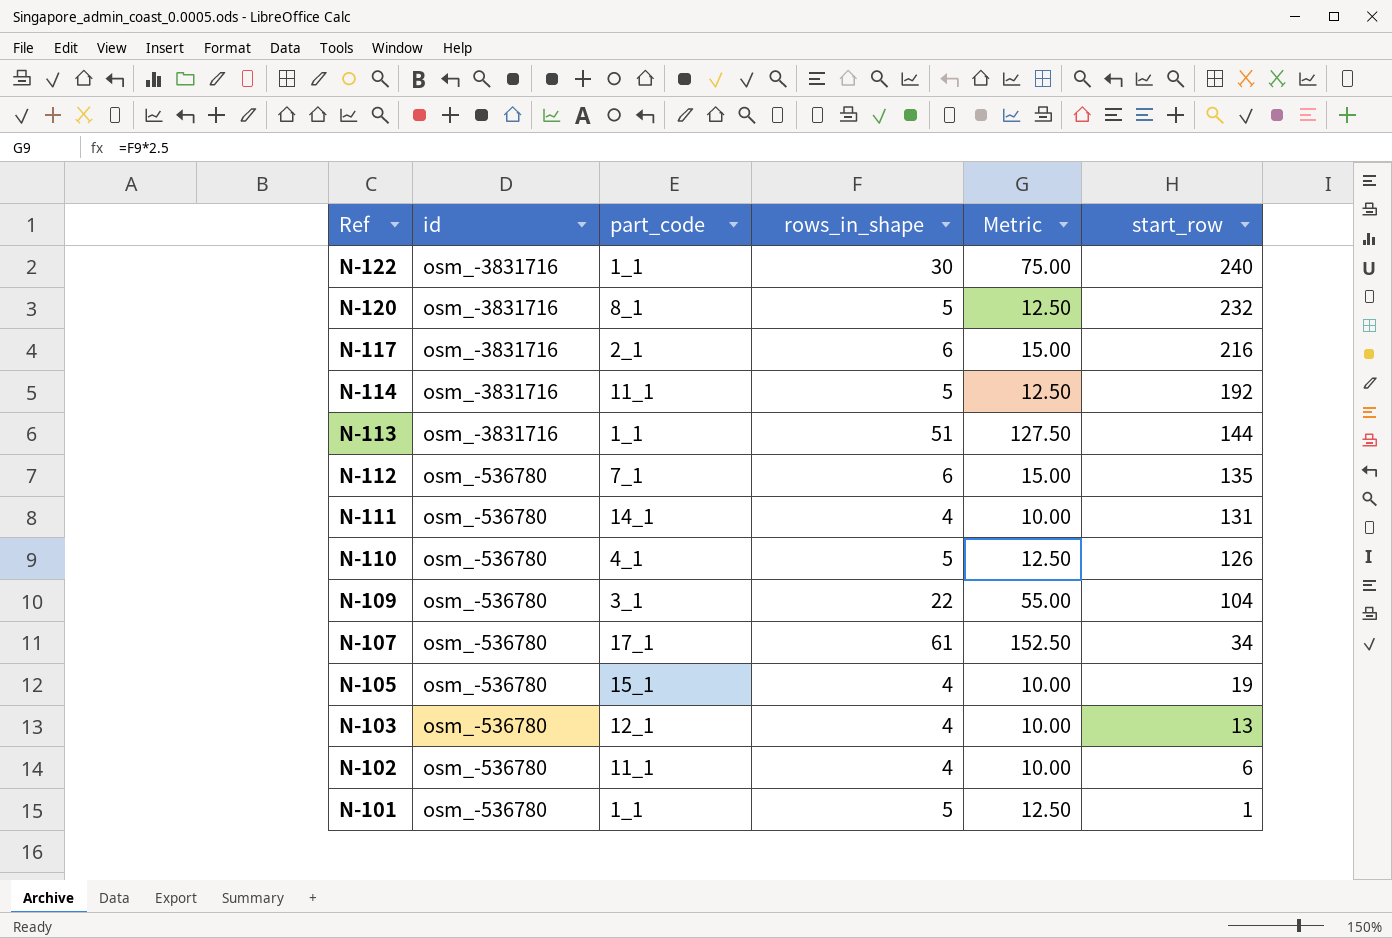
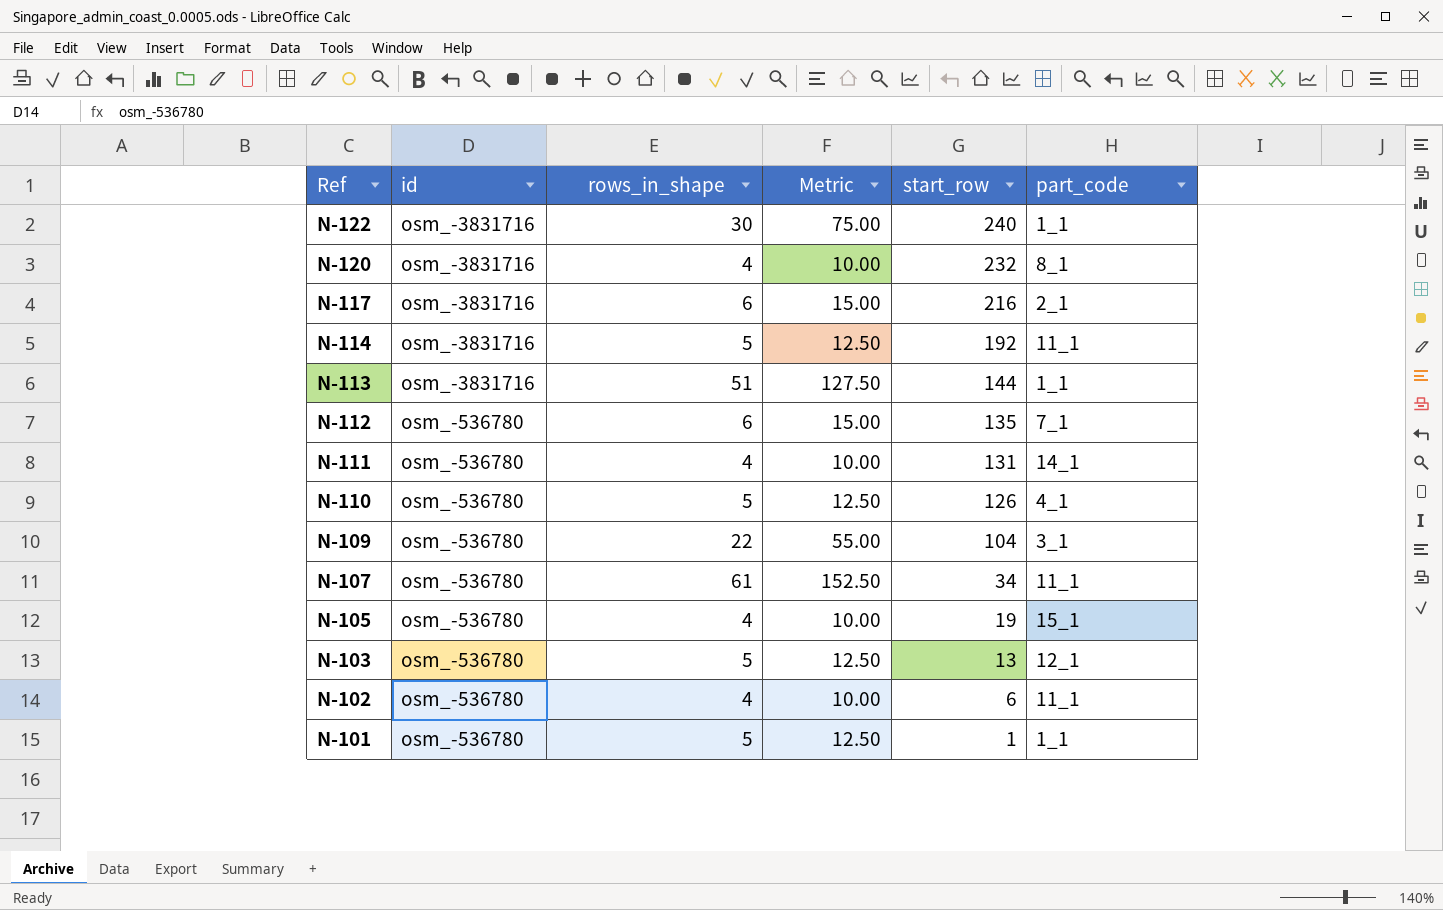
column part_code | position: 3 -> 6
N-120 | rows_in_shape: 5 -> 4
N-120 | Metric: 12.50 -> 10.00
N-107 | part_code: 17_1 -> 11_1
N-103 | rows_in_shape: 4 -> 5
N-103 | Metric: 10.00 -> 12.50

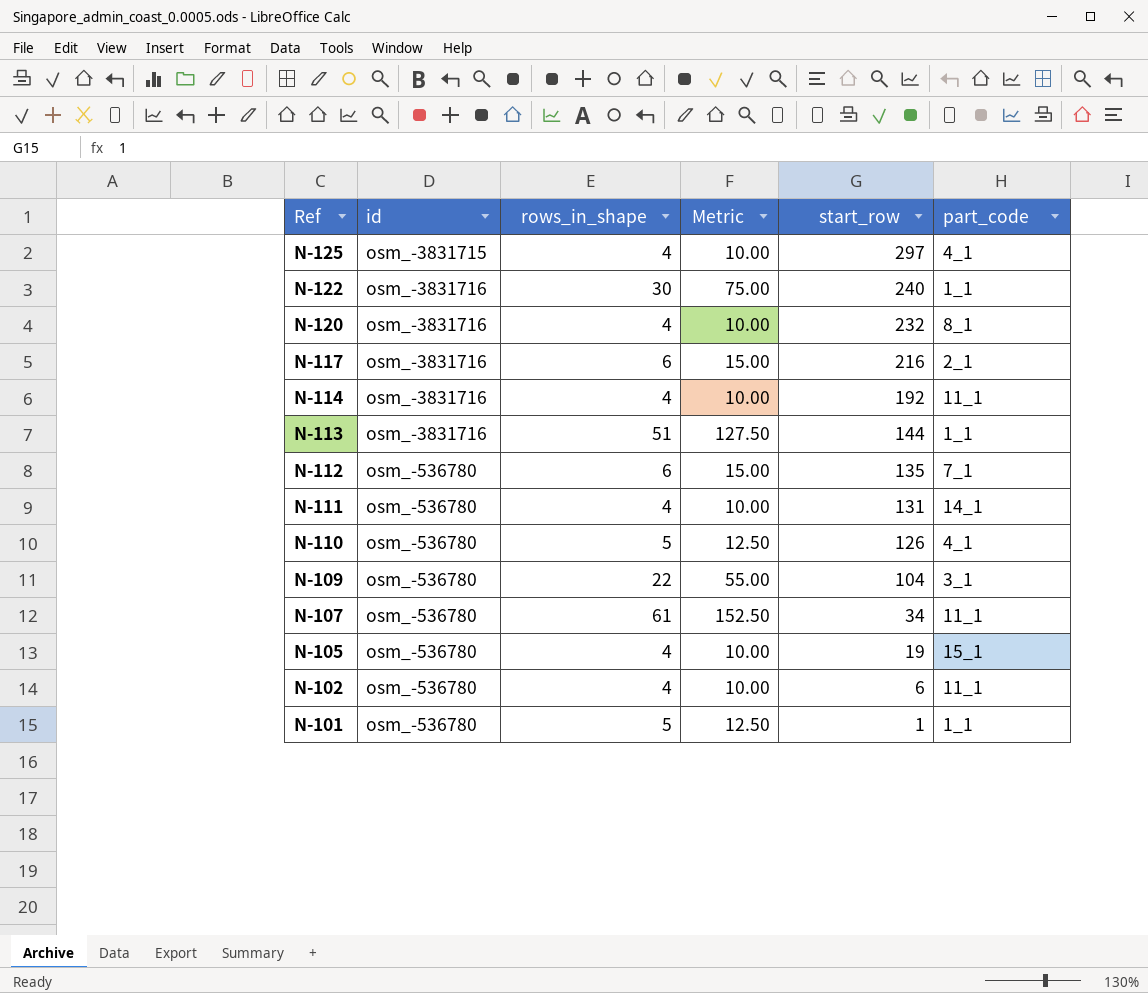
row N-103: osm_-536780 | 5 | 12.50 | 13 | 12_1 -> none
row N-125: none -> osm_-3831715 | 4 | 10.00 | 297 | 4_1
N-114 | rows_in_shape: 5 -> 4
N-114 | Metric: 12.50 -> 10.00

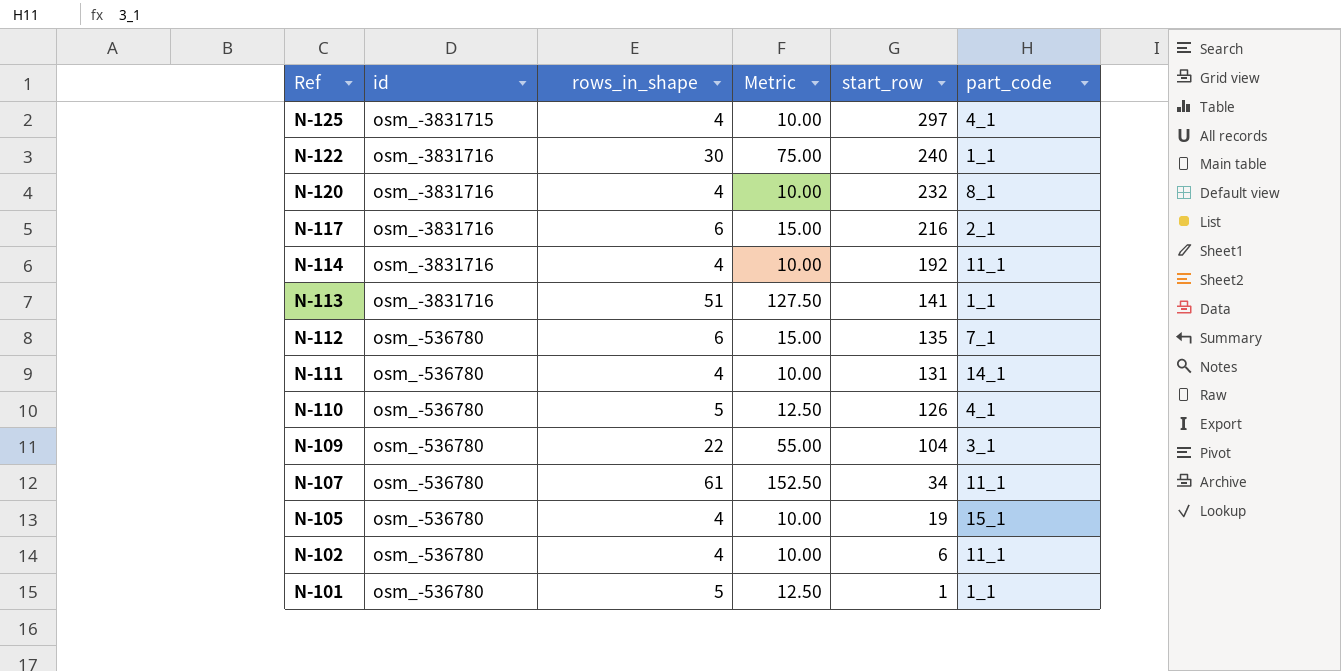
N-113 | start_row: 144 -> 141

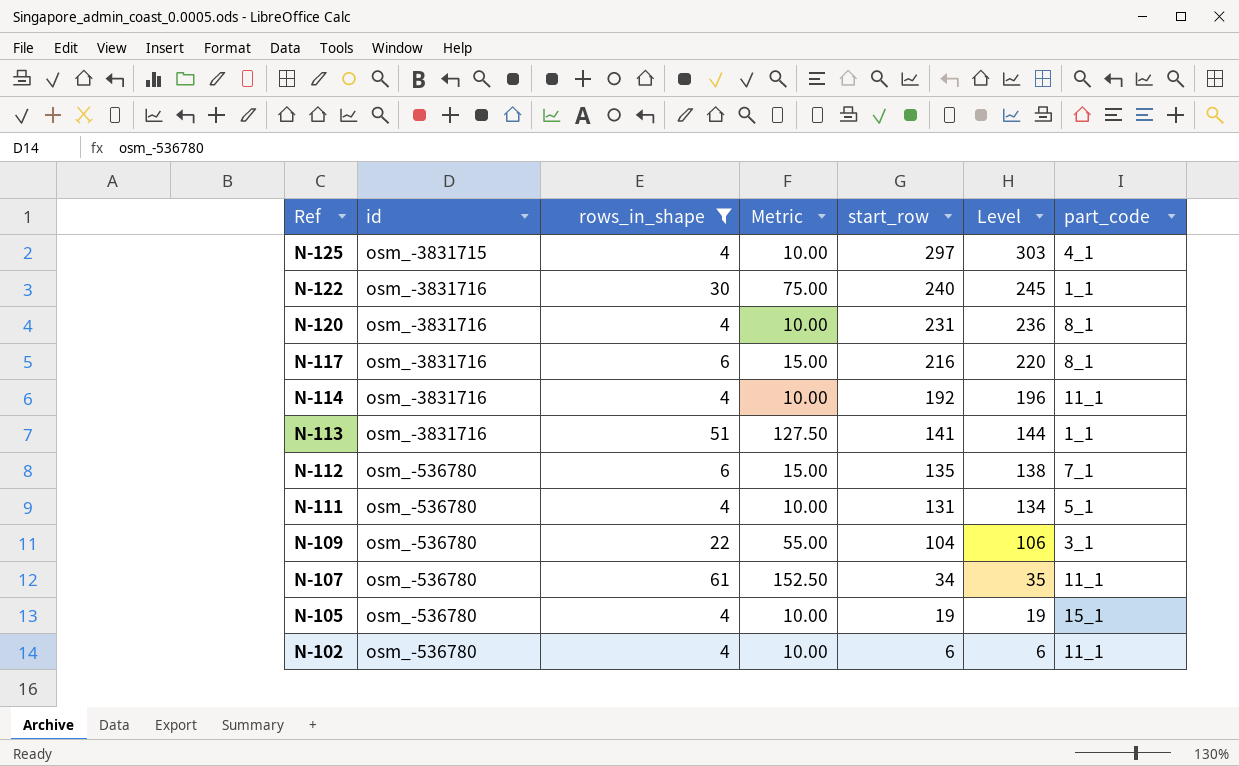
filter: none -> rows_in_shape != 5
column Level | formula: none -> [start_row] * 1.02
N-120 | start_row: 232 -> 231
N-117 | part_code: 2_1 -> 8_1
N-111 | part_code: 14_1 -> 5_1

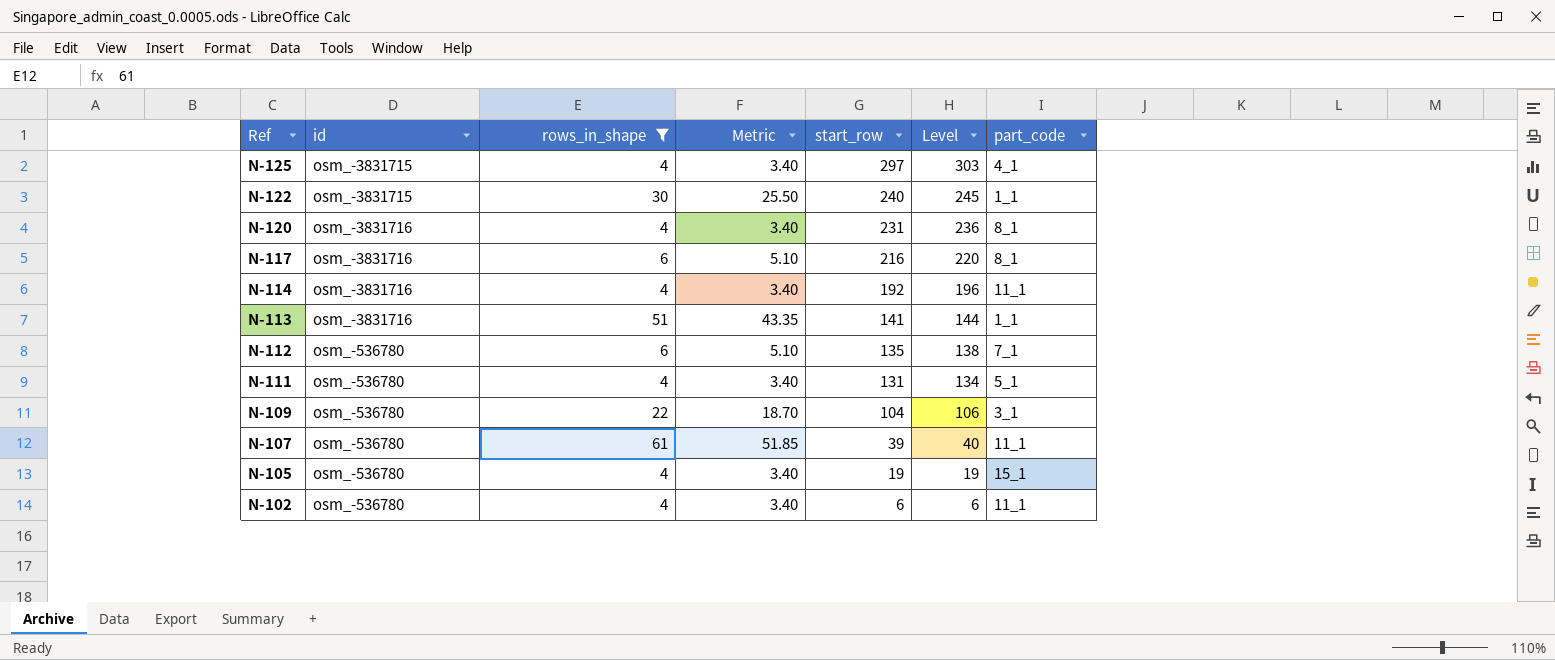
column Metric | formula: [rows_in_shape] * 2.5 -> [rows_in_shape] * 0.85
N-122 | id: osm_-3831716 -> osm_-3831715
N-107 | start_row: 34 -> 39
N-107 | Level: 35 -> 40

